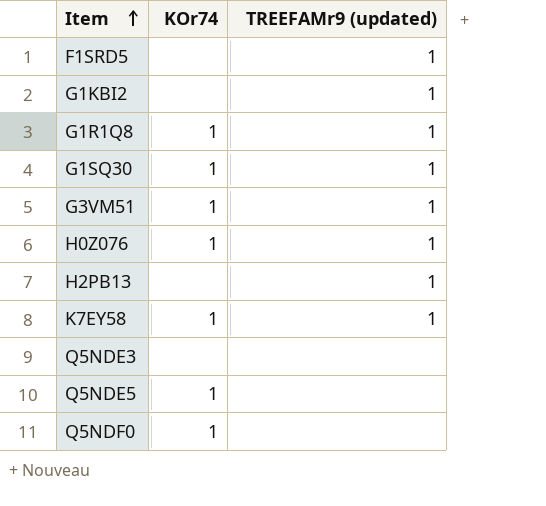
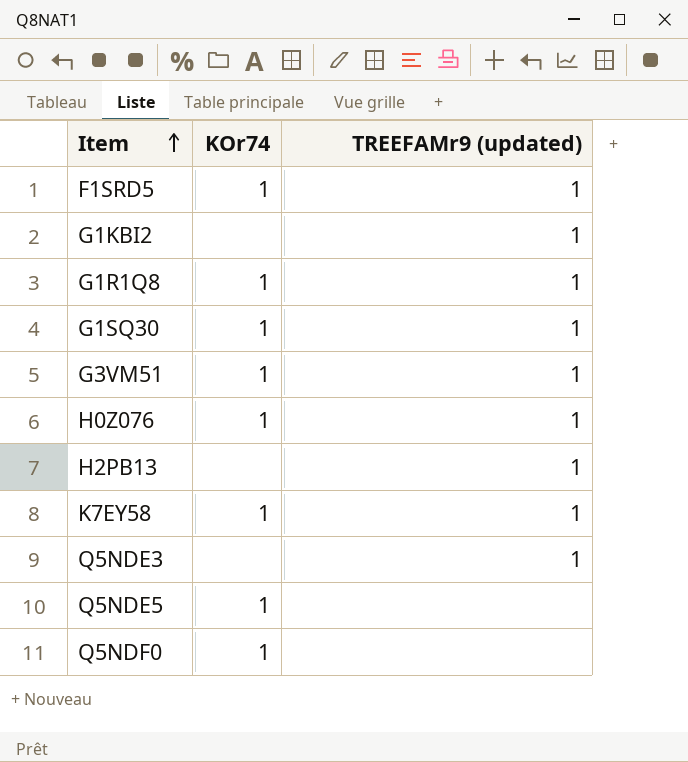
F1SRD5 | KOr74: none -> 1
Q5NDE3 | TREEFAMr9 (updated): none -> 1

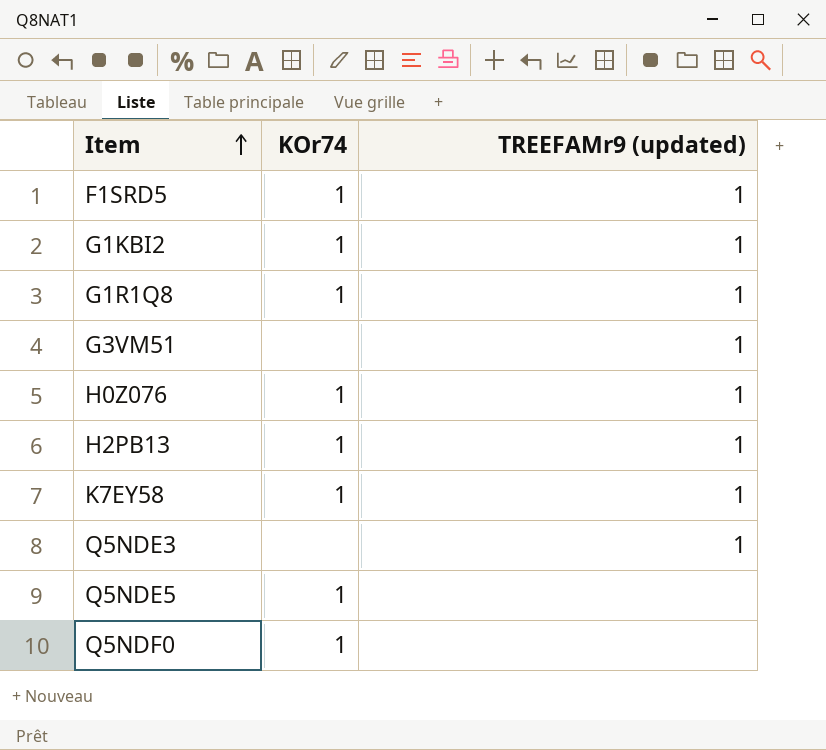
row G1SQ30: 1 | 1 -> none
G1KBI2 | KOr74: none -> 1
G3VM51 | KOr74: 1 -> none
H2PB13 | KOr74: none -> 1

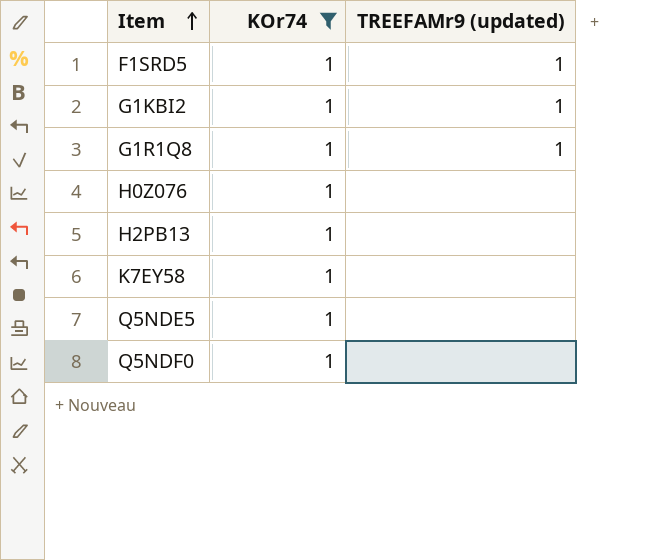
filter: none -> KOr74 = 1
H0Z076 | TREEFAMr9 (updated): 1 -> none
H2PB13 | TREEFAMr9 (updated): 1 -> none
K7EY58 | TREEFAMr9 (updated): 1 -> none

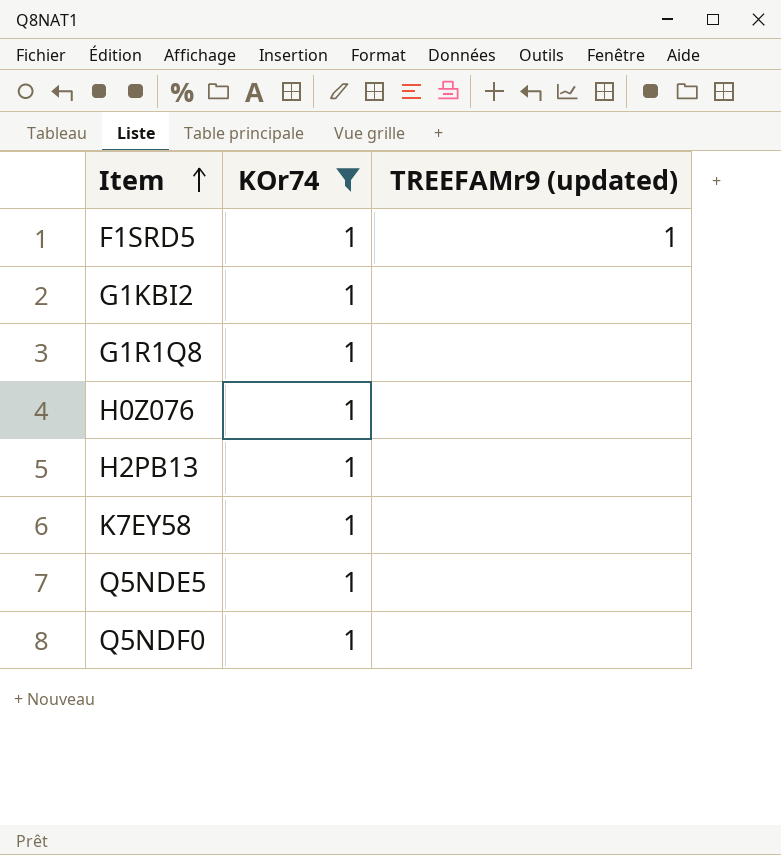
G1KBI2 | TREEFAMr9 (updated): 1 -> none
G1R1Q8 | TREEFAMr9 (updated): 1 -> none

